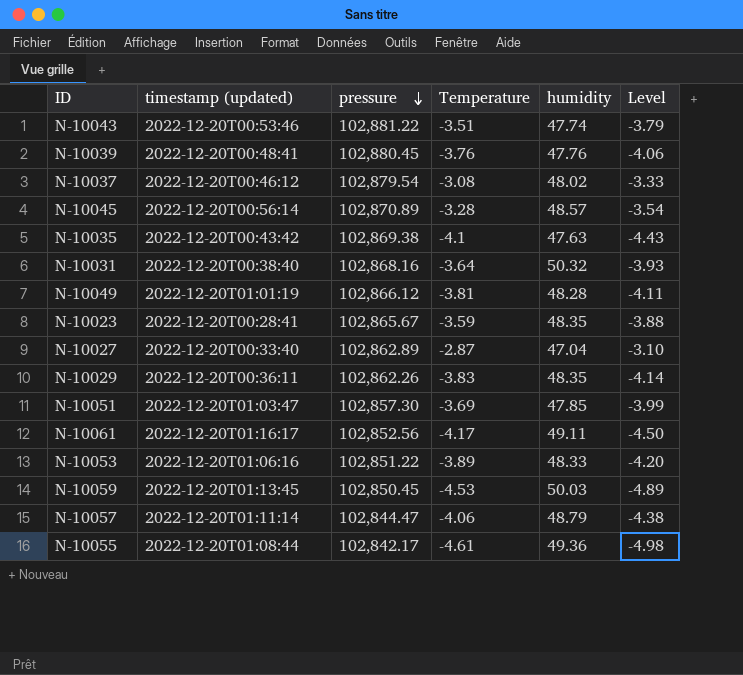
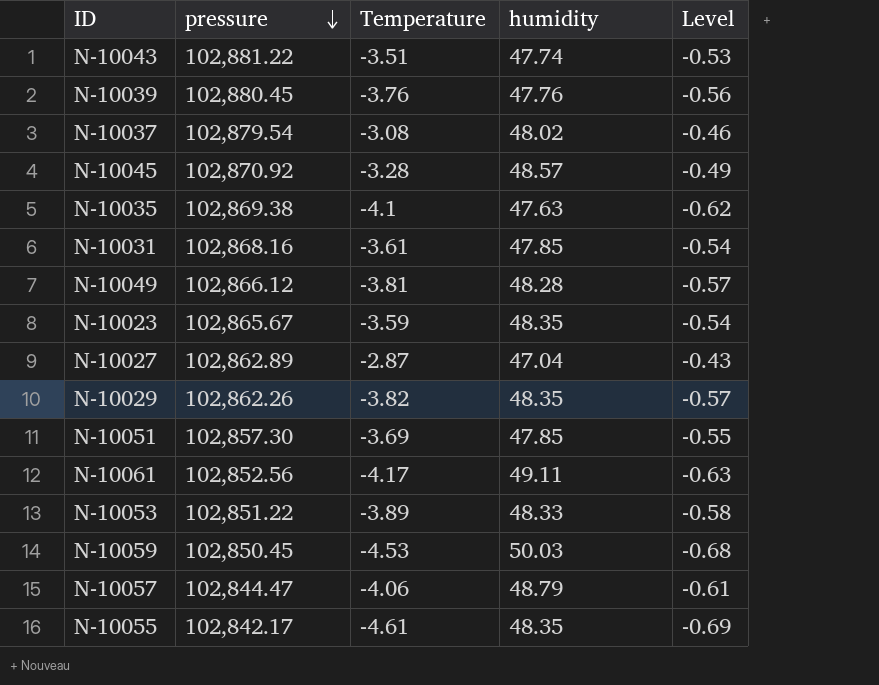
column timestamp (updated) | position: 2 -> none
column Level | formula: [Temperature] * 1.08 -> [Temperature] * 0.15
N-10045 | pressure: 102,870.89 -> 102,870.92
N-10031 | Temperature: -3.64 -> -3.61
N-10031 | humidity: 50.32 -> 47.85
N-10029 | Temperature: -3.83 -> -3.82
N-10055 | humidity: 49.36 -> 48.35

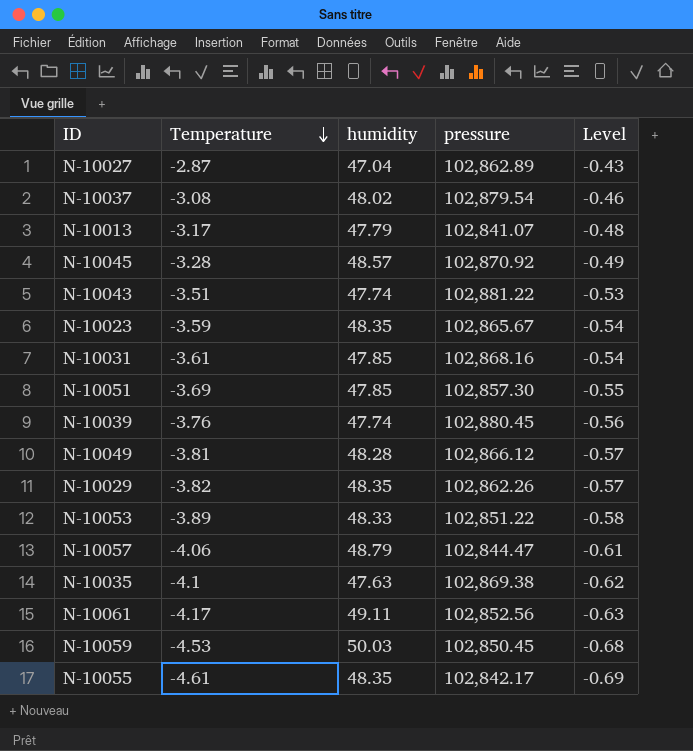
row order: pressure descending -> Temperature descending
column pressure | position: 2 -> 4
row N-10013: none -> -3.17 | 47.79 | 102,841.07 | -0.48
N-10039 | humidity: 47.76 -> 47.74

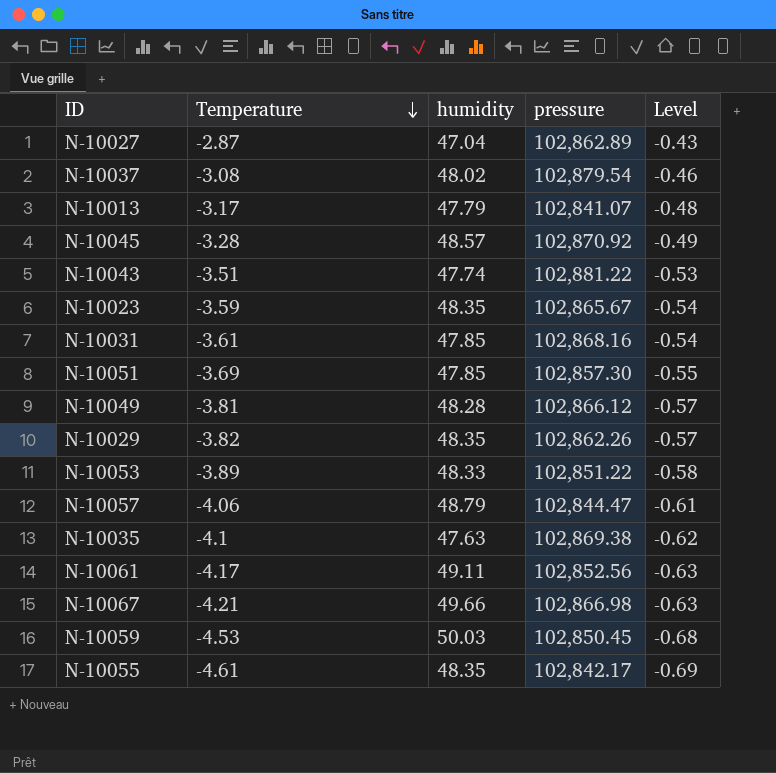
row N-10039: -3.76 | 47.74 | 102,880.45 | -0.56 -> none
row N-10067: none -> -4.21 | 49.66 | 102,866.98 | -0.63

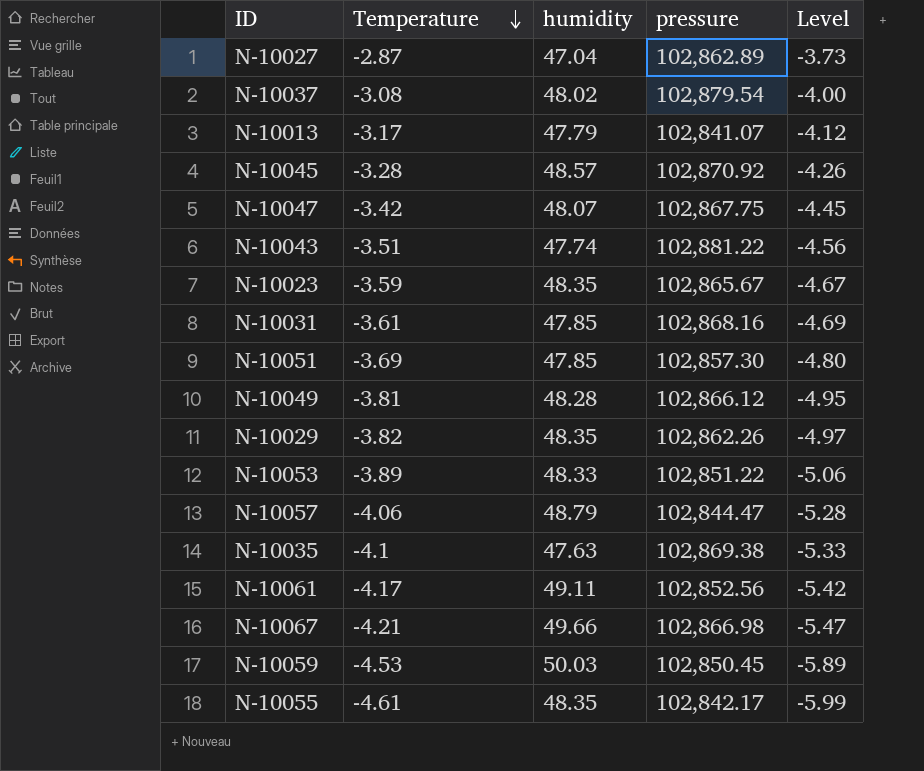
column Level | formula: [Temperature] * 0.15 -> [Temperature] * 1.3
row N-10047: none -> -3.42 | 48.07 | 102,867.75 | -4.45

